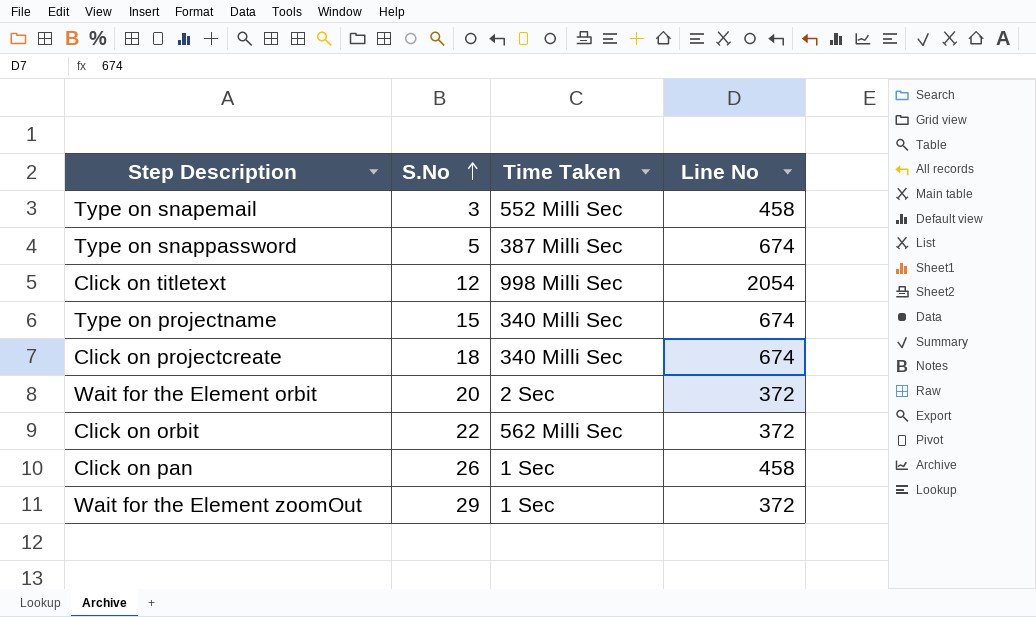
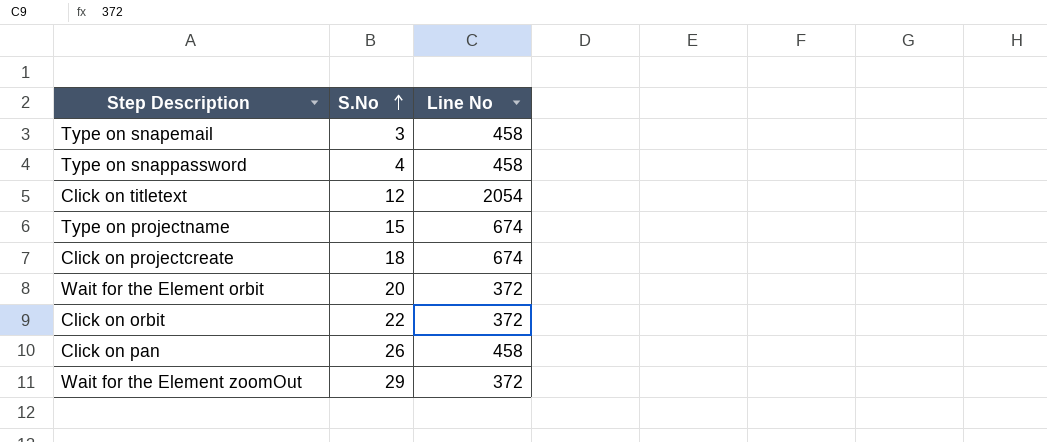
column Time Taken | position: 3 -> none
Type on snappassword | S.No: 5 -> 4
Type on snappassword | Line No: 674 -> 458

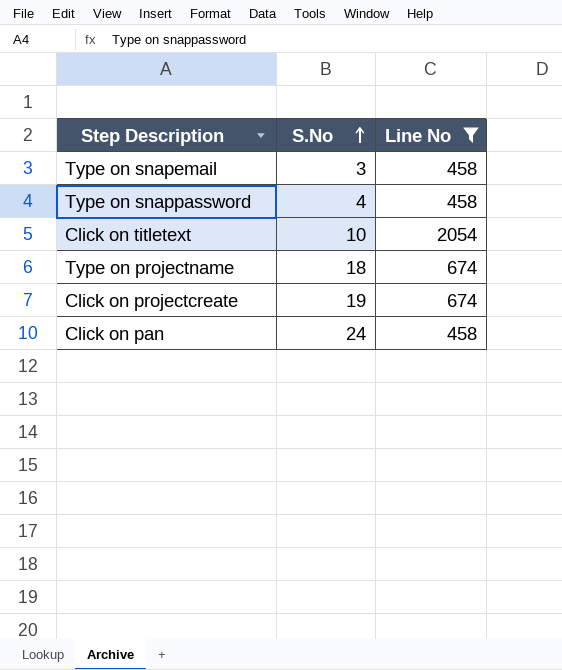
filter: none -> Line No != 372
Click on titletext | S.No: 12 -> 10
Type on projectname | S.No: 15 -> 18
Click on projectcreate | S.No: 18 -> 19
Click on pan | S.No: 26 -> 24

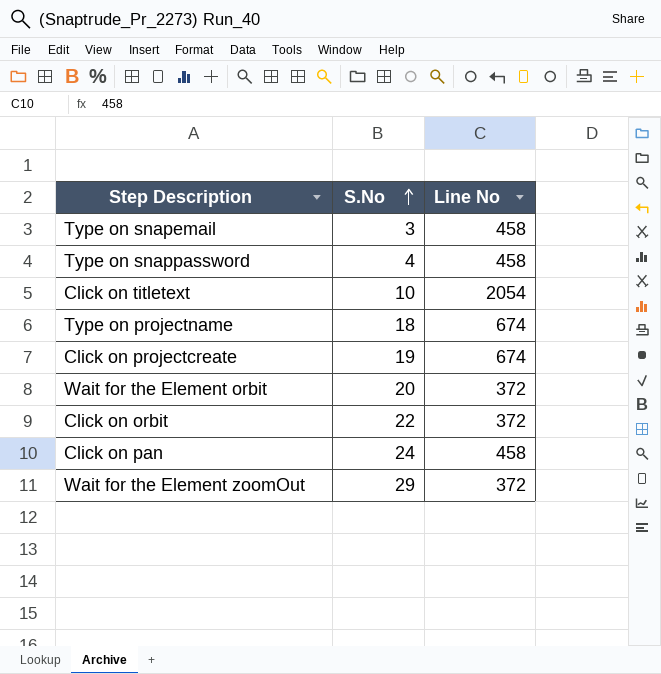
filter: Line No != 372 -> none

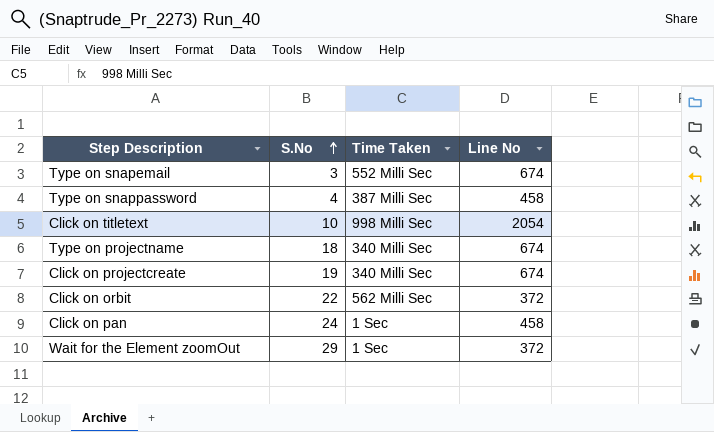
column Time Taken | position: none -> 3
row Wait for the Element orbit: 20 | 372 -> none
Type on snapemail | Line No: 458 -> 674

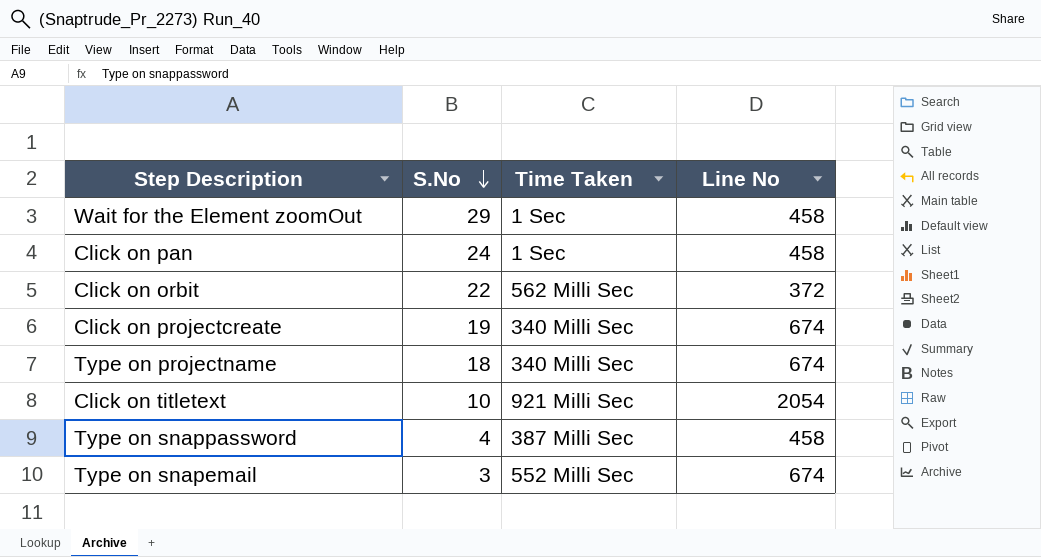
row order: S.No ascending -> S.No descending
Wait for the Element zoomOut | Line No: 372 -> 458
Click on titletext | Time Taken: 998 Milli Sec -> 921 Milli Sec

